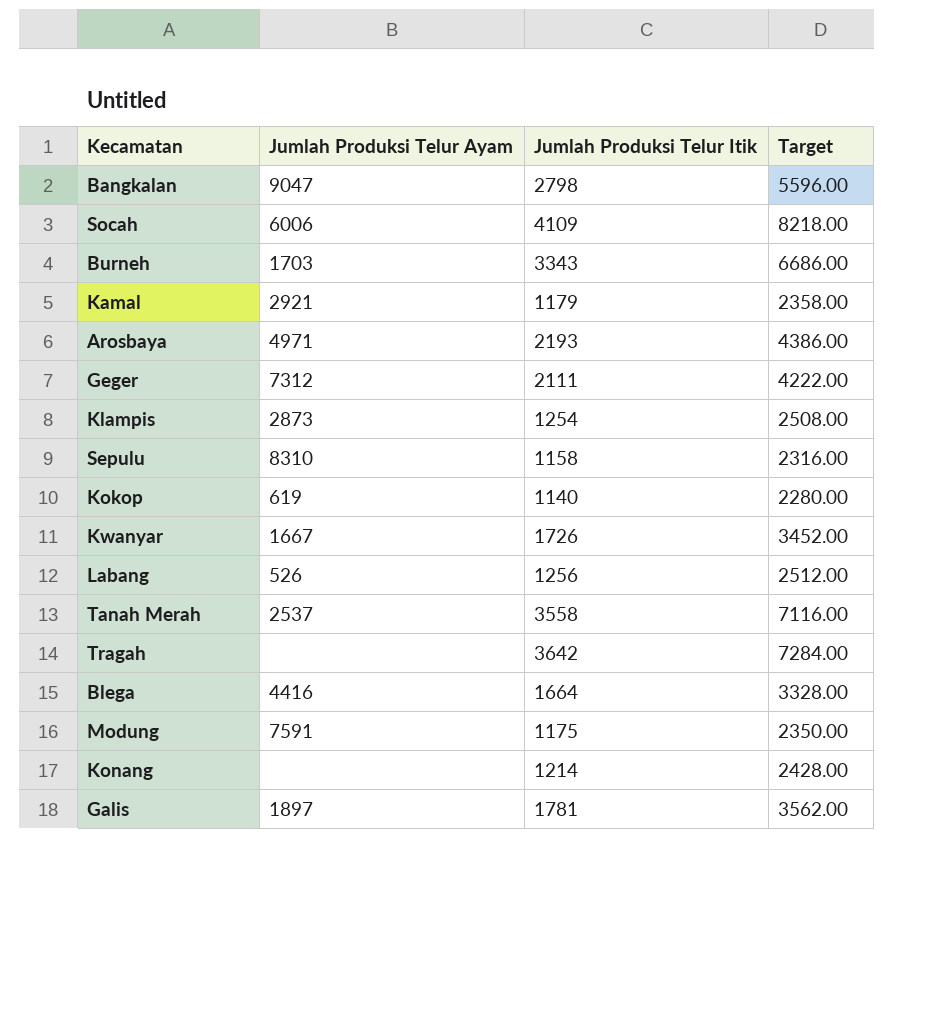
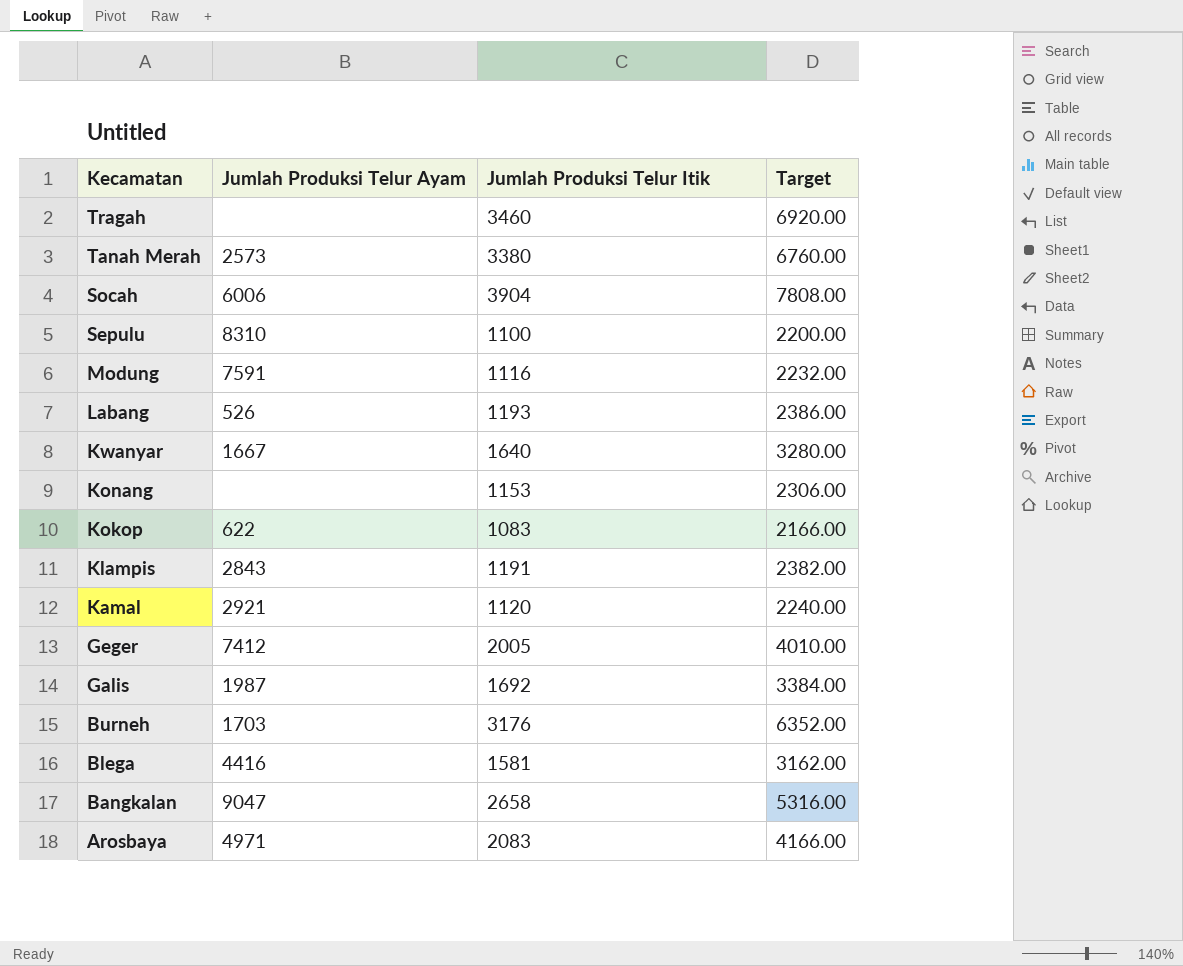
row order: none -> Kecamatan descending
Tragah | Jumlah Produksi Telur Itik: 3642 -> 3460
Tragah | Target: 7284.00 -> 6920.00
Tanah Merah | Jumlah Produksi Telur Ayam: 2537 -> 2573
Tanah Merah | Jumlah Produksi Telur Itik: 3558 -> 3380
Tanah Merah | Target: 7116.00 -> 6760.00
Socah | Jumlah Produksi Telur Itik: 4109 -> 3904
Socah | Target: 8218.00 -> 7808.00
Sepulu | Jumlah Produksi Telur Itik: 1158 -> 1100
Sepulu | Target: 2316.00 -> 2200.00
Modung | Jumlah Produksi Telur Itik: 1175 -> 1116
Modung | Target: 2350.00 -> 2232.00
Labang | Jumlah Produksi Telur Itik: 1256 -> 1193
Labang | Target: 2512.00 -> 2386.00
Kwanyar | Jumlah Produksi Telur Itik: 1726 -> 1640
Kwanyar | Target: 3452.00 -> 3280.00
Konang | Jumlah Produksi Telur Itik: 1214 -> 1153
Konang | Target: 2428.00 -> 2306.00
Kokop | Jumlah Produksi Telur Ayam: 619 -> 622
Kokop | Jumlah Produksi Telur Itik: 1140 -> 1083
Kokop | Target: 2280.00 -> 2166.00
Klampis | Jumlah Produksi Telur Ayam: 2873 -> 2843
Klampis | Jumlah Produksi Telur Itik: 1254 -> 1191
Klampis | Target: 2508.00 -> 2382.00
Kamal | Jumlah Produksi Telur Itik: 1179 -> 1120
Kamal | Target: 2358.00 -> 2240.00
Geger | Jumlah Produksi Telur Ayam: 7312 -> 7412
Geger | Jumlah Produksi Telur Itik: 2111 -> 2005
Geger | Target: 4222.00 -> 4010.00
Galis | Jumlah Produksi Telur Ayam: 1897 -> 1987
Galis | Jumlah Produksi Telur Itik: 1781 -> 1692
Galis | Target: 3562.00 -> 3384.00
Burneh | Jumlah Produksi Telur Itik: 3343 -> 3176
Burneh | Target: 6686.00 -> 6352.00
Blega | Jumlah Produksi Telur Itik: 1664 -> 1581
Blega | Target: 3328.00 -> 3162.00
Bangkalan | Jumlah Produksi Telur Itik: 2798 -> 2658
Bangkalan | Target: 5596.00 -> 5316.00
Arosbaya | Jumlah Produksi Telur Itik: 2193 -> 2083
Arosbaya | Target: 4386.00 -> 4166.00

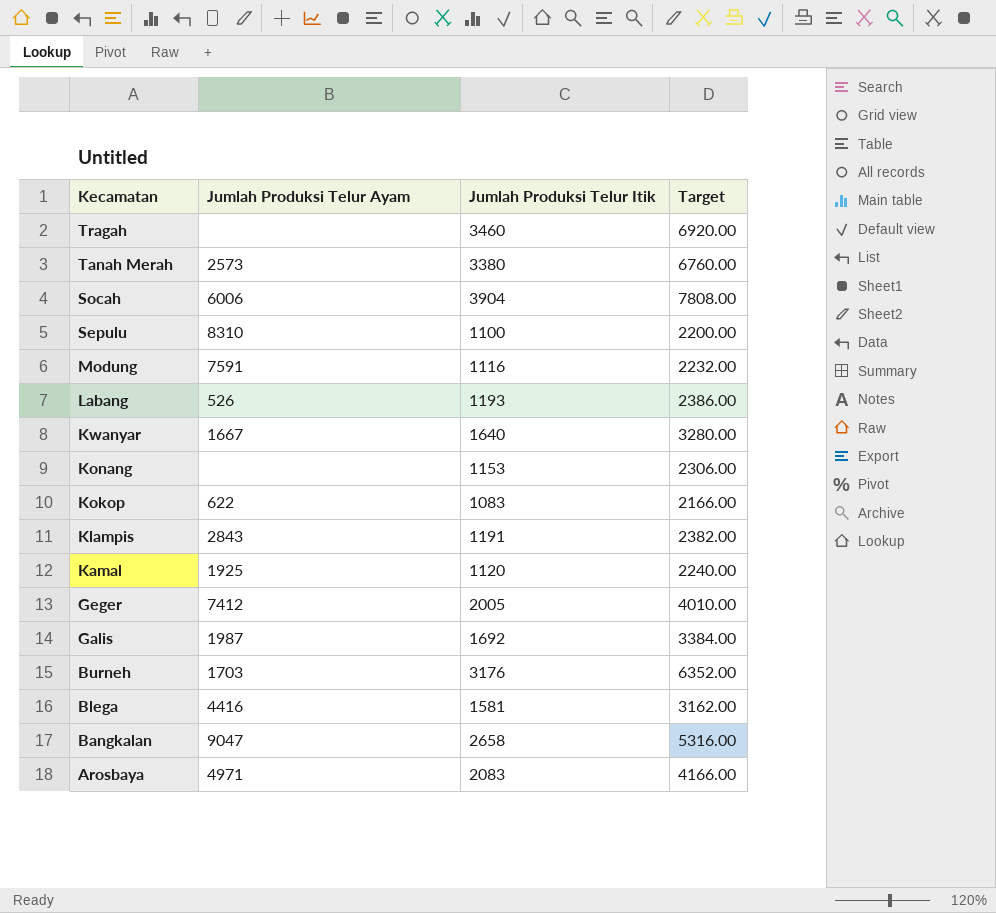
Kamal | Jumlah Produksi Telur Ayam: 2921 -> 1925

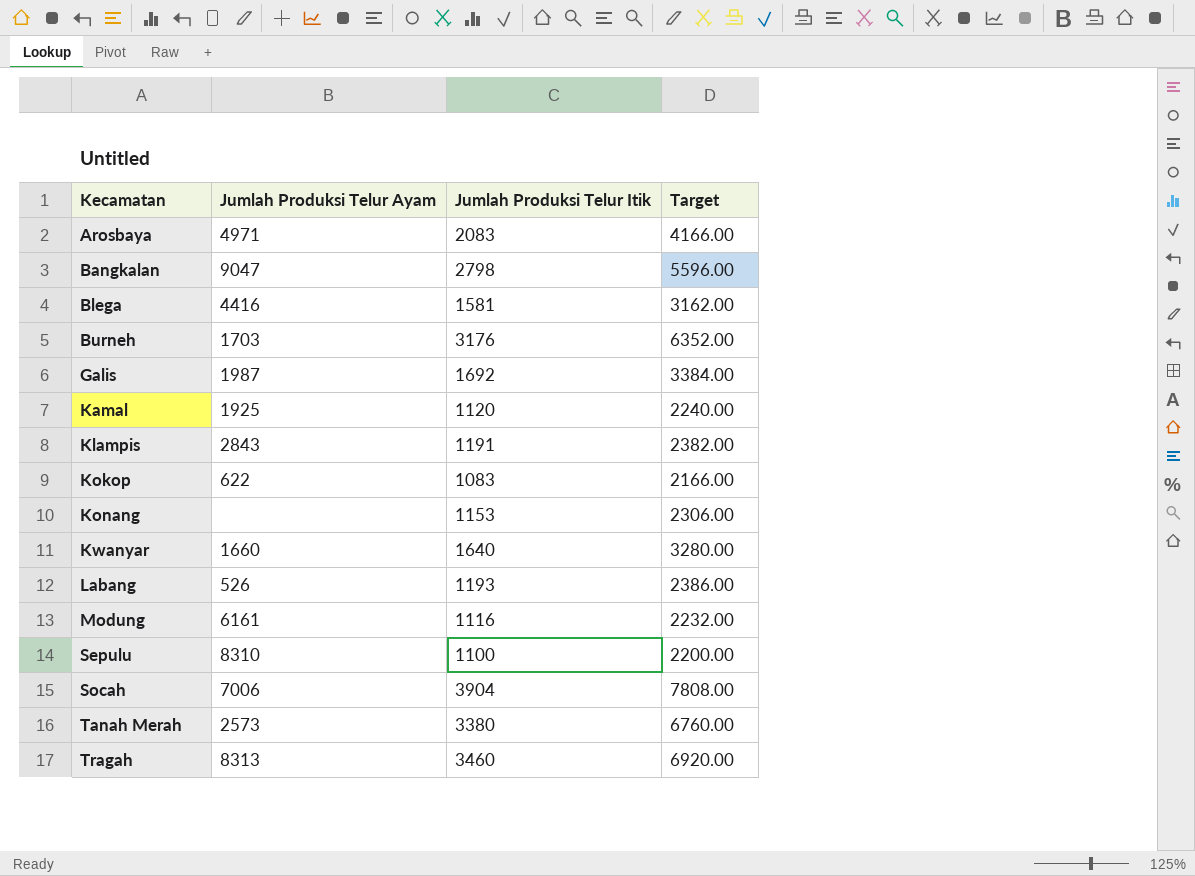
row order: Kecamatan descending -> Kecamatan ascending
row Geger: 7412 | 2005 | 4010.00 -> none
Bangkalan | Jumlah Produksi Telur Itik: 2658 -> 2798
Bangkalan | Target: 5316.00 -> 5596.00
Kwanyar | Jumlah Produksi Telur Ayam: 1667 -> 1660
Modung | Jumlah Produksi Telur Ayam: 7591 -> 6161
Socah | Jumlah Produksi Telur Ayam: 6006 -> 7006
Tragah | Jumlah Produksi Telur Ayam: none -> 8313

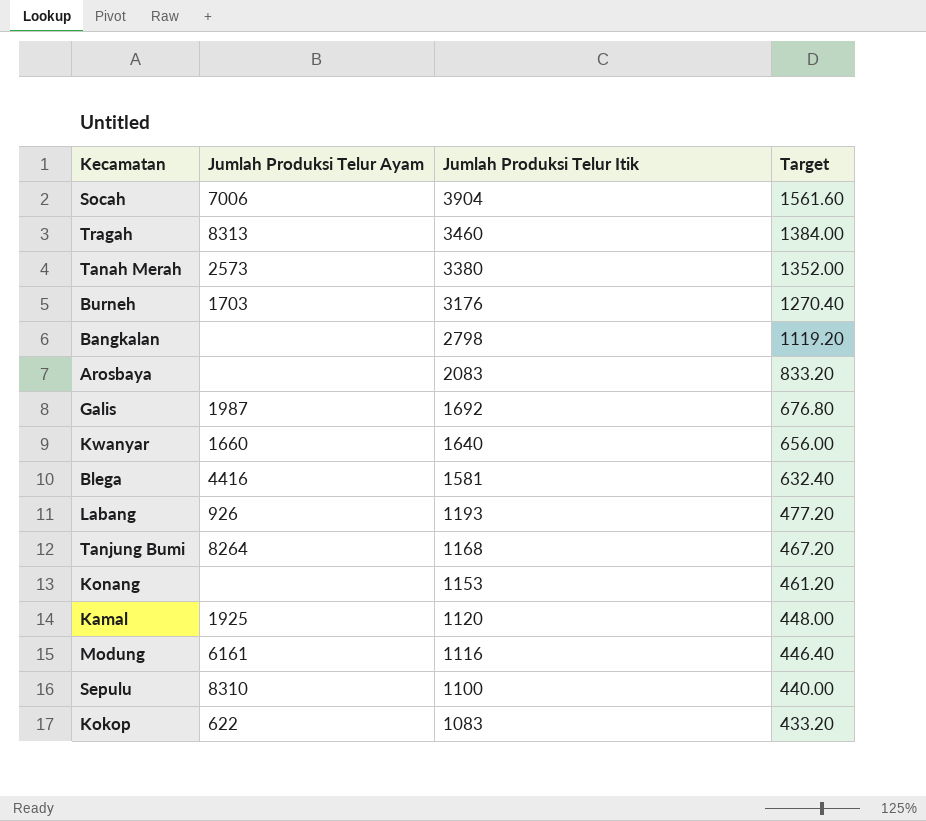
row order: Kecamatan ascending -> Jumlah Produksi Telur Itik descending
column Target | formula: [Jumlah Produksi Telur Itik] * 2 -> [Jumlah Produksi Telur Itik] * 0.4
row Klampis: 2843 | 1191 | 2382.00 -> none
Bangkalan | Jumlah Produksi Telur Ayam: 9047 -> none
Arosbaya | Jumlah Produksi Telur Ayam: 4971 -> none
Labang | Jumlah Produksi Telur Ayam: 526 -> 926
row Tanjung Bumi: none -> 8264 | 1168 | 467.20

